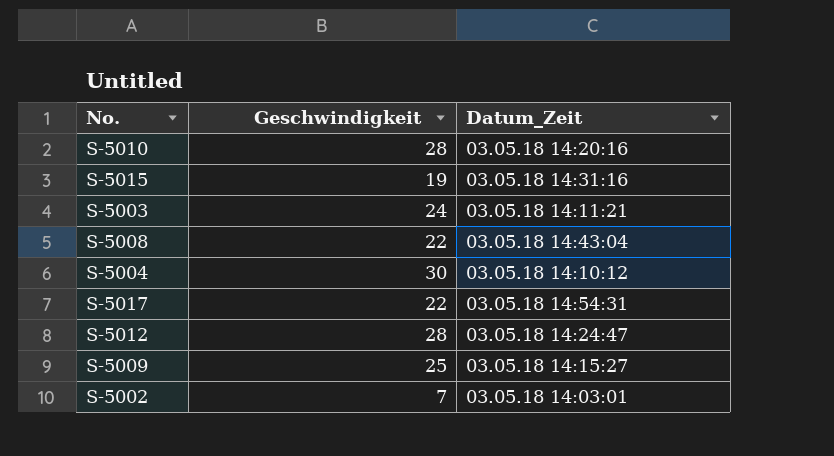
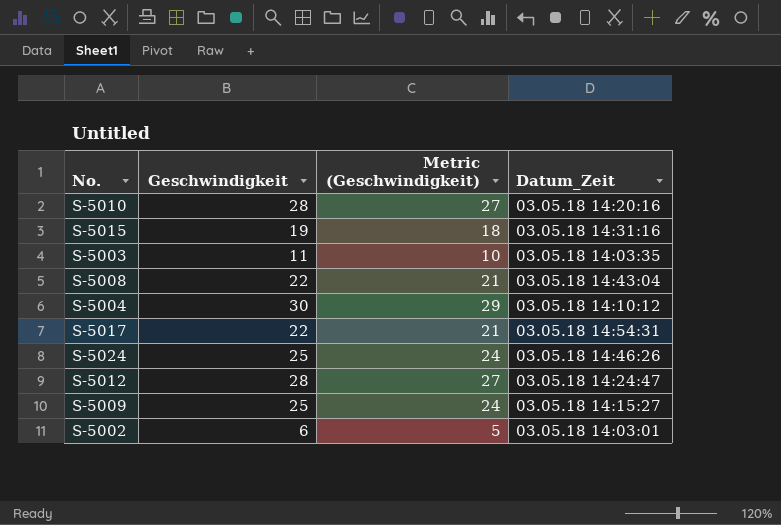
column Metric (Geschwindigkeit) | formula: none -> [Geschwindigkeit] - 1
S-5003 | Geschwindigkeit: 24 -> 11
S-5003 | Datum_Zeit: 03.05.18 14:11:21 -> 03.05.18 14:03:35
row S-5024: none -> 25 | 24 | 03.05.18 14:46:26
S-5002 | Geschwindigkeit: 7 -> 6

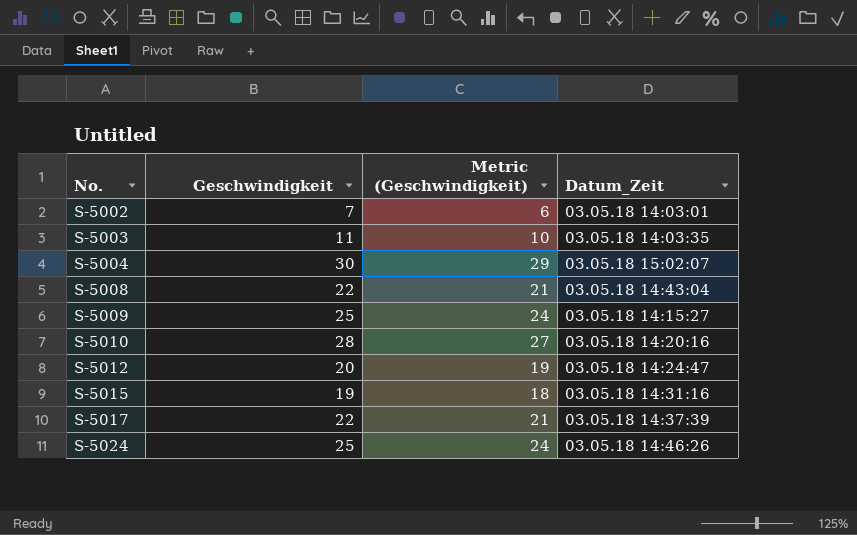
row order: none -> No. ascending
S-5002 | Geschwindigkeit: 6 -> 7
S-5002 | Metric (Geschwindigkeit): 5 -> 6
S-5004 | Datum_Zeit: 03.05.18 14:10:12 -> 03.05.18 15:02:07
S-5012 | Geschwindigkeit: 28 -> 20
S-5012 | Metric (Geschwindigkeit): 27 -> 19
S-5017 | Datum_Zeit: 03.05.18 14:54:31 -> 03.05.18 14:37:39

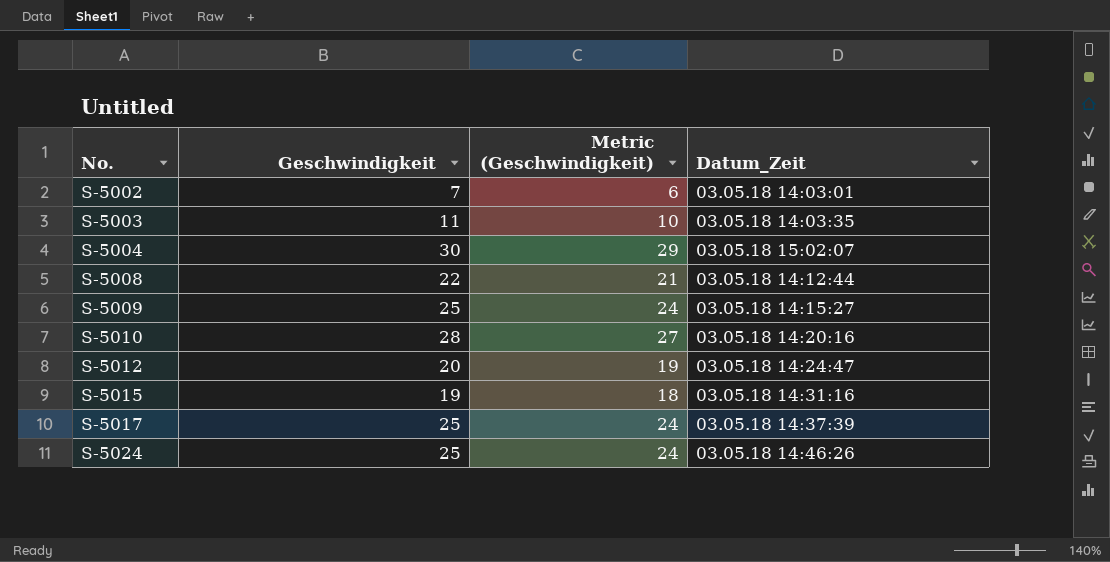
S-5008 | Datum_Zeit: 03.05.18 14:43:04 -> 03.05.18 14:12:44
S-5017 | Geschwindigkeit: 22 -> 25
S-5017 | Metric (Geschwindigkeit): 21 -> 24

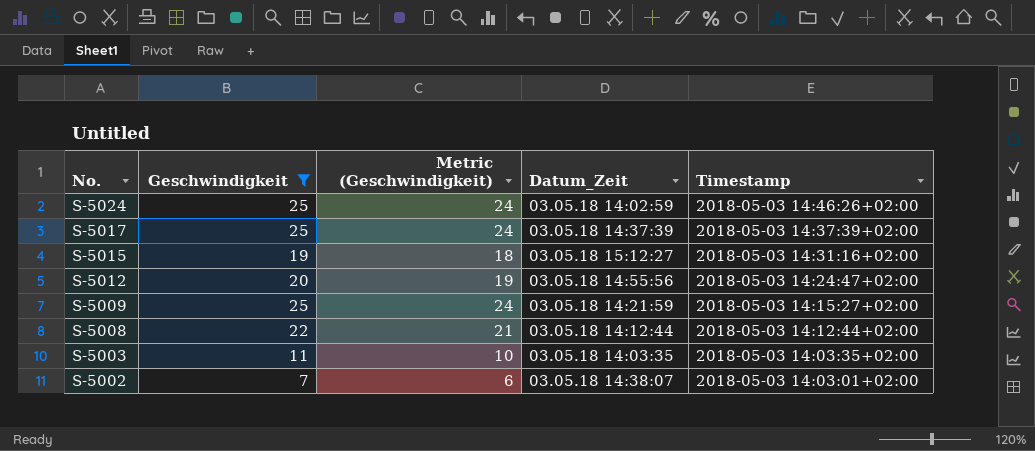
filter: none -> Geschwindigkeit <= 25
row order: No. ascending -> No. descending
column Timestamp | position: none -> 5
S-5024 | Datum_Zeit: 03.05.18 14:46:26 -> 03.05.18 14:02:59
S-5015 | Datum_Zeit: 03.05.18 14:31:16 -> 03.05.18 15:12:27
S-5012 | Datum_Zeit: 03.05.18 14:24:47 -> 03.05.18 14:55:56
S-5009 | Datum_Zeit: 03.05.18 14:15:27 -> 03.05.18 14:21:59
S-5002 | Datum_Zeit: 03.05.18 14:03:01 -> 03.05.18 14:38:07

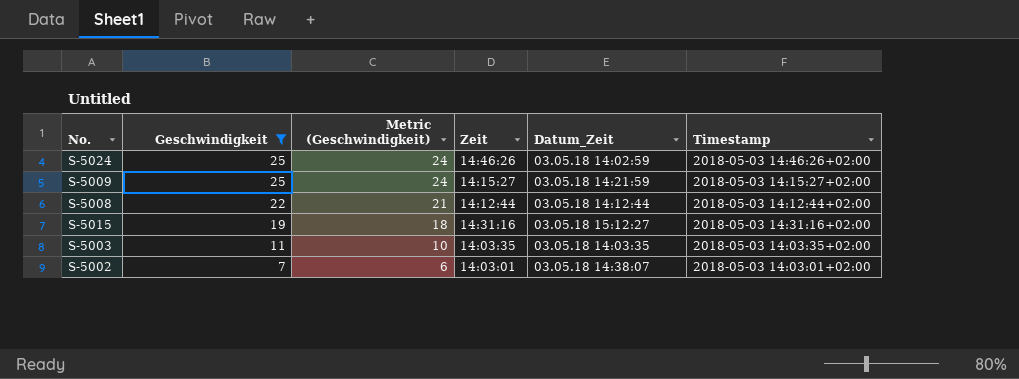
row order: No. descending -> Geschwindigkeit descending
column Zeit | position: none -> 4
row S-5017: 25 | 24 | 03.05.18 14:37:39 | 2018-05-03 14:37:39+02:00 -> none
row S-5012: 20 | 19 | 03.05.18 14:55:56 | 2018-05-03 14:24:47+02:00 -> none

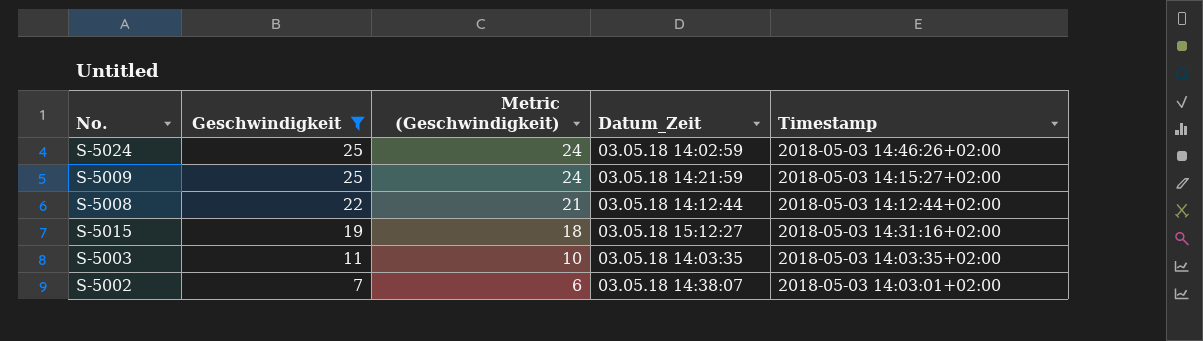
column Zeit | position: 4 -> none

